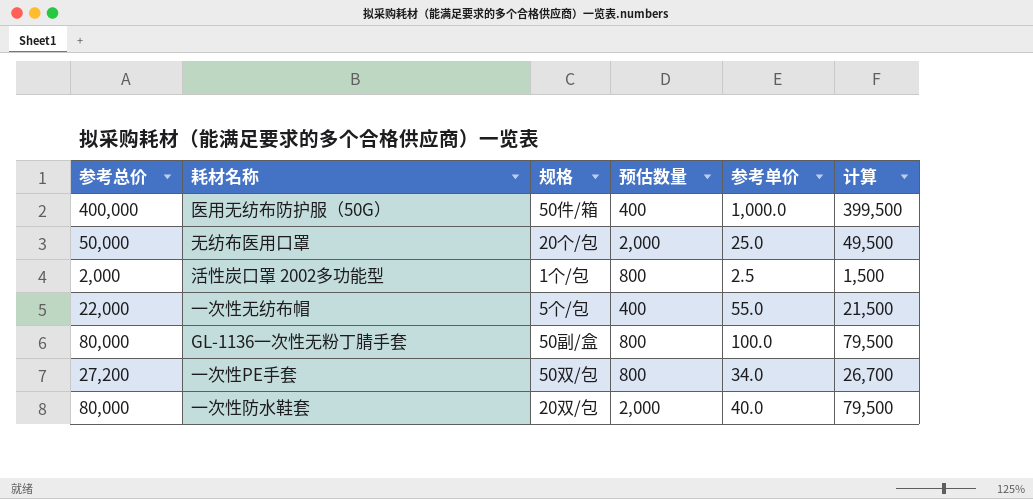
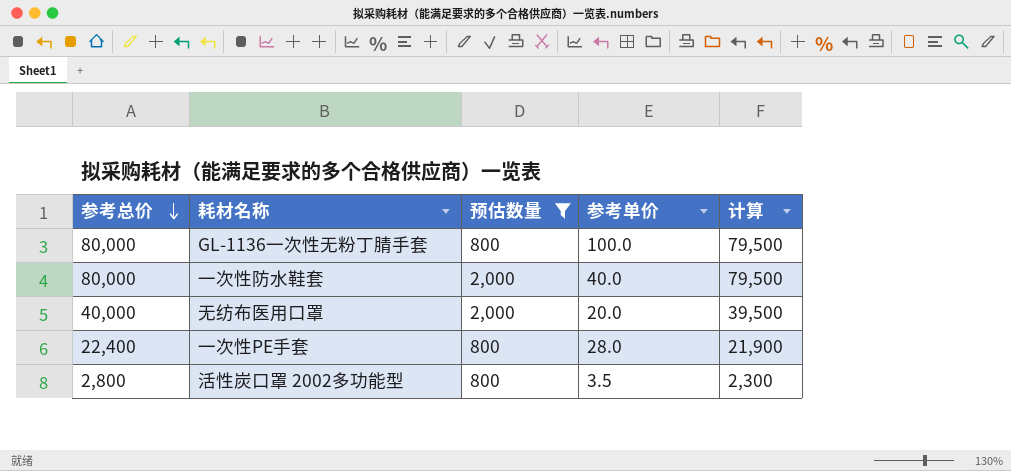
filter: none -> 预估数量 != 400
row order: none -> 参考总价 descending
column 规格 | position: 3 -> none
无纺布医用口罩 | 参考总价: 50,000 -> 40,000
无纺布医用口罩 | 参考单价: 25.0 -> 20.0
无纺布医用口罩 | 计算: 49,500 -> 39,500
一次性PE手套 | 参考总价: 27,200 -> 22,400
一次性PE手套 | 参考单价: 34.0 -> 28.0
一次性PE手套 | 计算: 26,700 -> 21,900
活性炭口罩 2002多功能型 | 参考总价: 2,000 -> 2,800
活性炭口罩 2002多功能型 | 参考单价: 2.5 -> 3.5
活性炭口罩 2002多功能型 | 计算: 1,500 -> 2,300

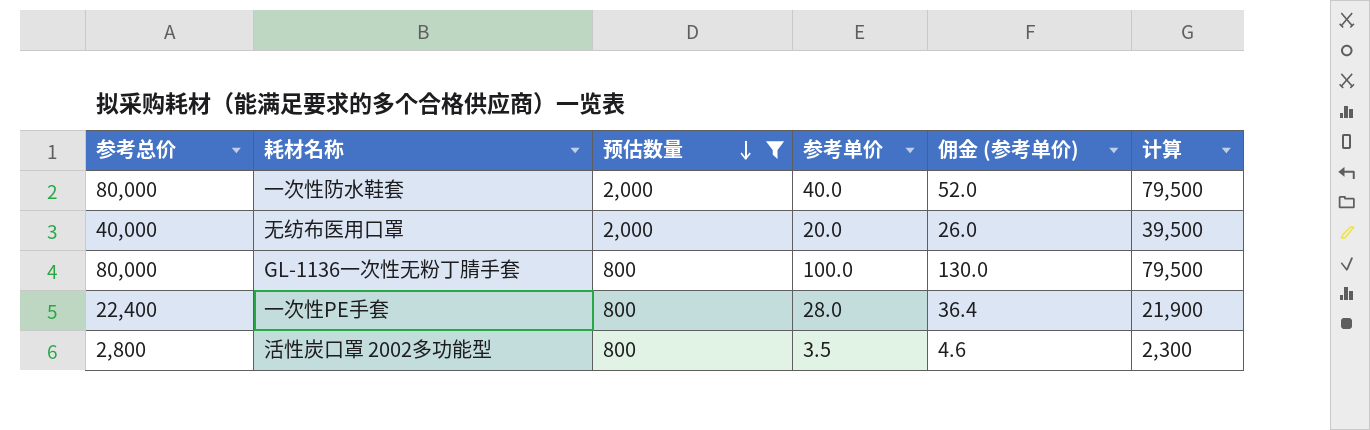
row order: 参考总价 descending -> 预估数量 descending
column 佣金 (参考单价) | formula: none -> [参考单价] * 1.3

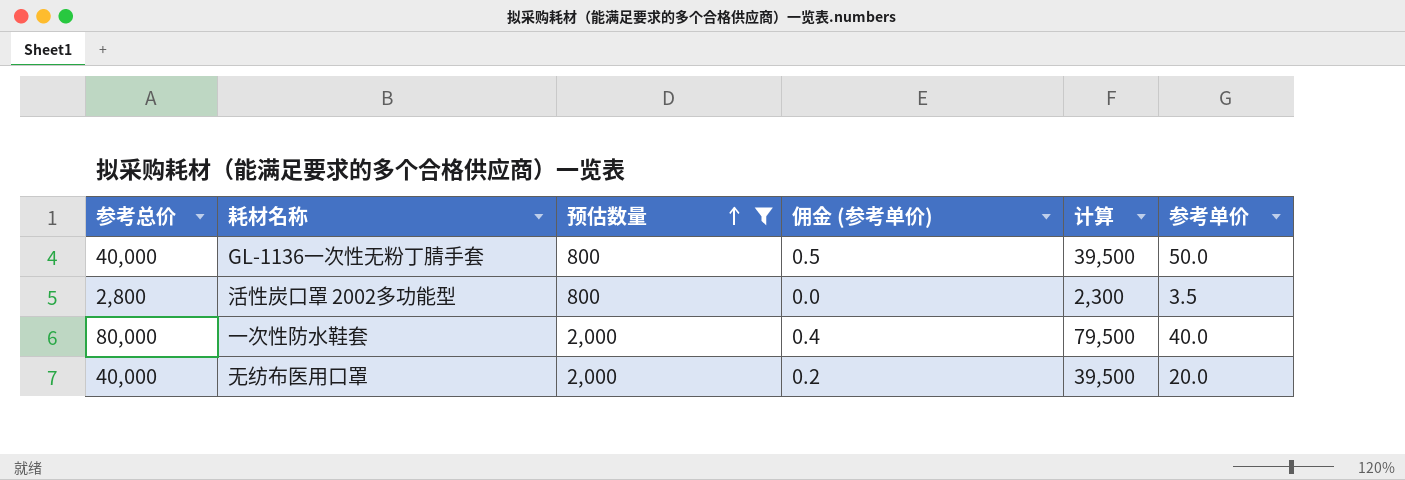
row order: 预估数量 descending -> 预估数量 ascending
column 佣金 (参考单价) | formula: [参考单价] * 1.3 -> [参考单价] * 0.01
column 参考单价 | position: 4 -> 6
row 一次性PE手套: 22,400 | 800 | 28.0 | 36.4 | 21,900 -> none
GL-1136一次性无粉丁腈手套 | 参考总价: 80,000 -> 40,000
GL-1136一次性无粉丁腈手套 | 计算: 79,500 -> 39,500
GL-1136一次性无粉丁腈手套 | 参考单价: 100.0 -> 50.0

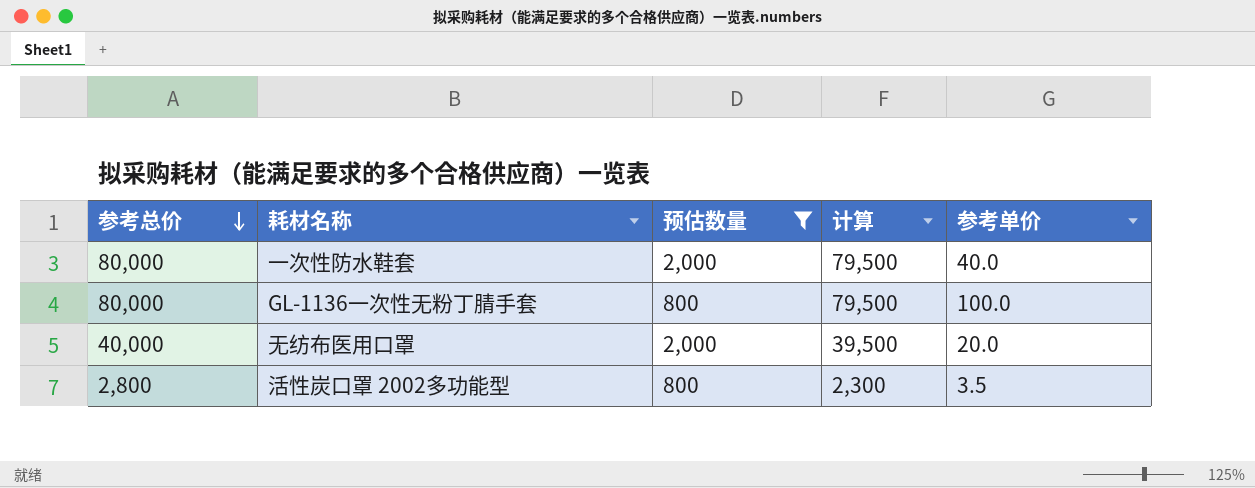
row order: 预估数量 ascending -> 参考总价 descending
column 佣金 (参考单价) | formula: [参考单价] * 0.01 -> none
GL-1136一次性无粉丁腈手套 | 参考总价: 40,000 -> 80,000
GL-1136一次性无粉丁腈手套 | 计算: 39,500 -> 79,500
GL-1136一次性无粉丁腈手套 | 参考单价: 50.0 -> 100.0

